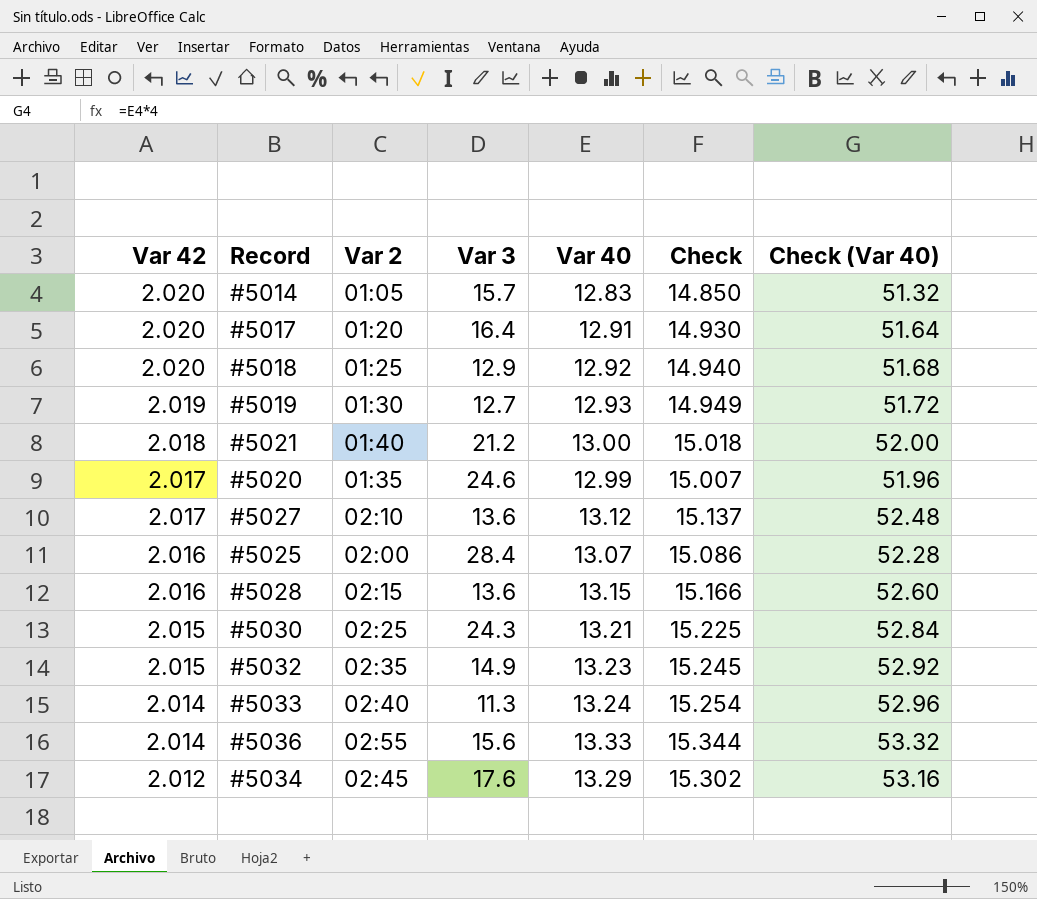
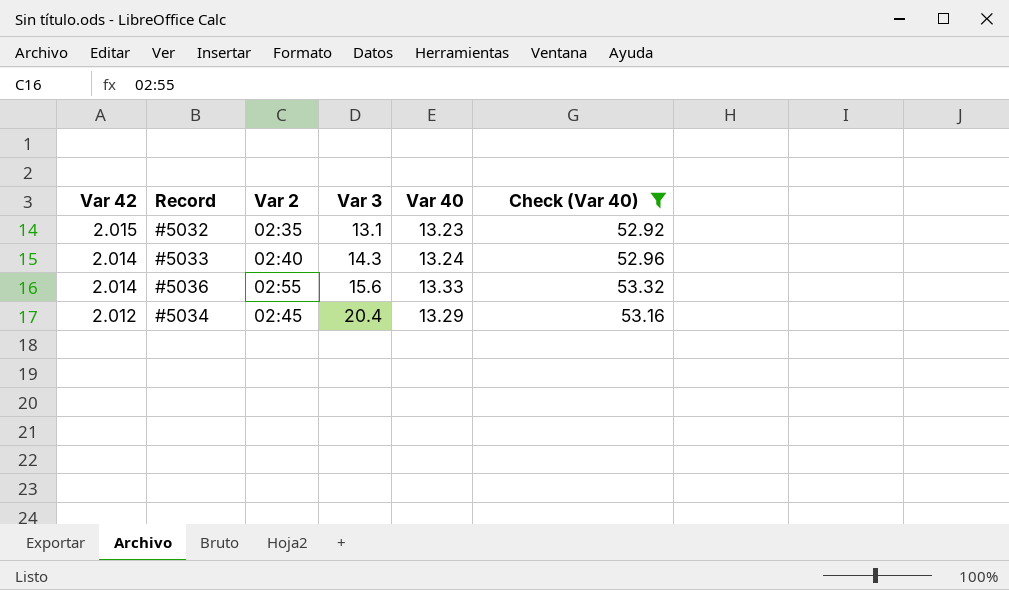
filter: none -> Check (Var 40) >= 52.92
column Check | formula: [Var 42] + [Var 40] -> none
#5032 | Var 3: 14.9 -> 13.1
#5033 | Var 3: 11.3 -> 14.3
#5034 | Var 3: 17.6 -> 20.4

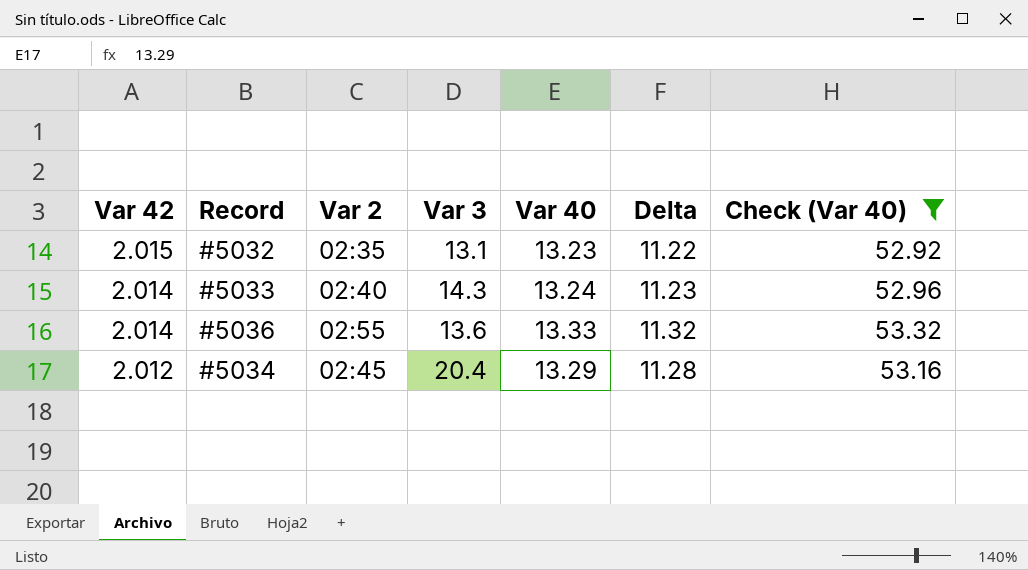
column Delta | formula: none -> [Var 40] - [Var 42]
#5036 | Var 3: 15.6 -> 13.6

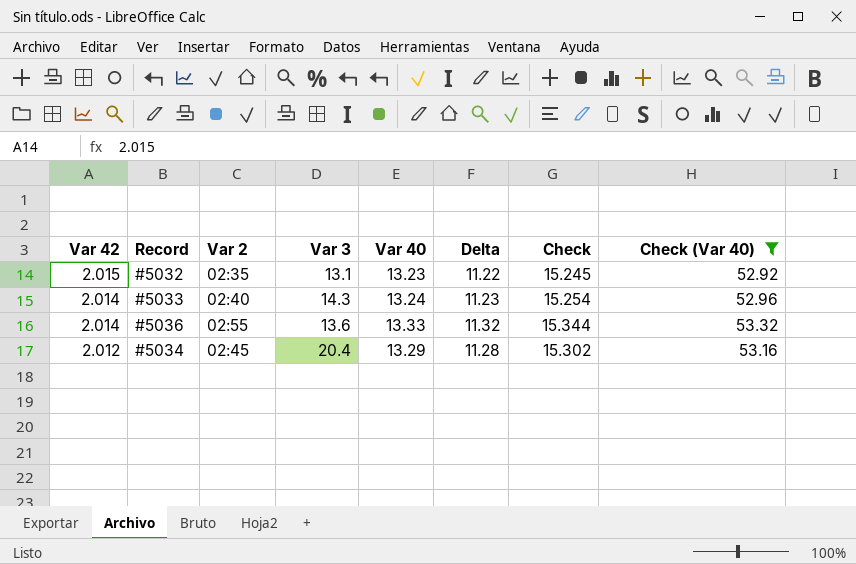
column Check | formula: none -> [Var 42] + [Var 40]

